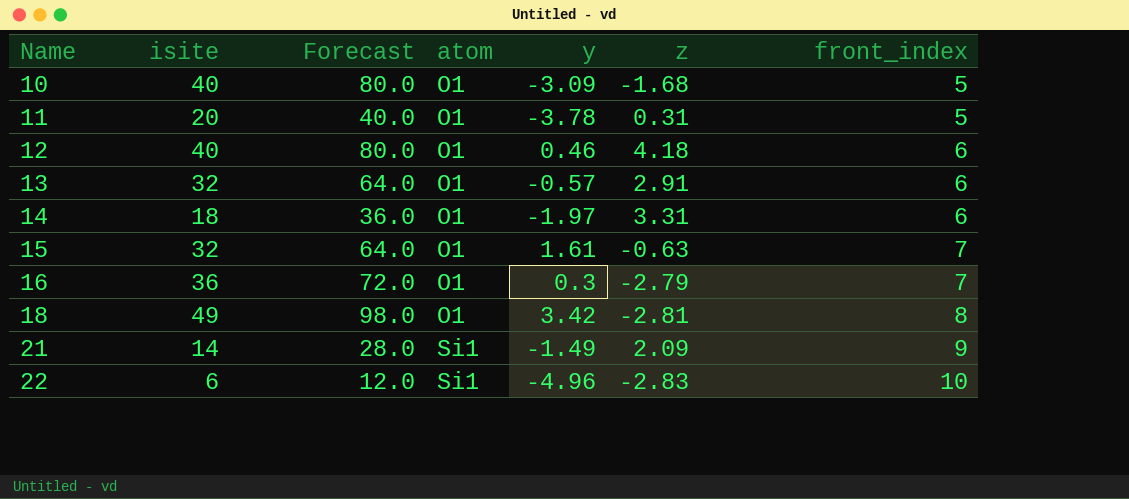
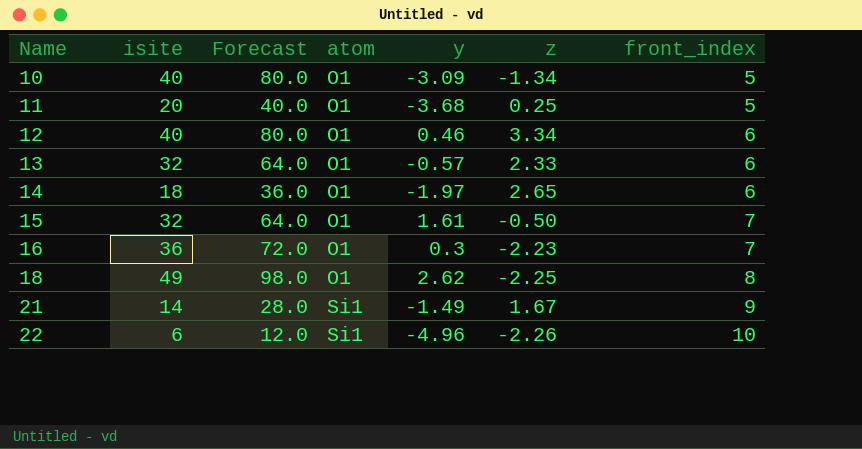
10 | z: -1.68 -> -1.34
11 | y: -3.78 -> -3.68
11 | z: 0.31 -> 0.25
12 | z: 4.18 -> 3.34
13 | z: 2.91 -> 2.33
14 | z: 3.31 -> 2.65
15 | z: -0.63 -> -0.50
16 | z: -2.79 -> -2.23
18 | y: 3.42 -> 2.62
18 | z: -2.81 -> -2.25
21 | z: 2.09 -> 1.67
22 | z: -2.83 -> -2.26

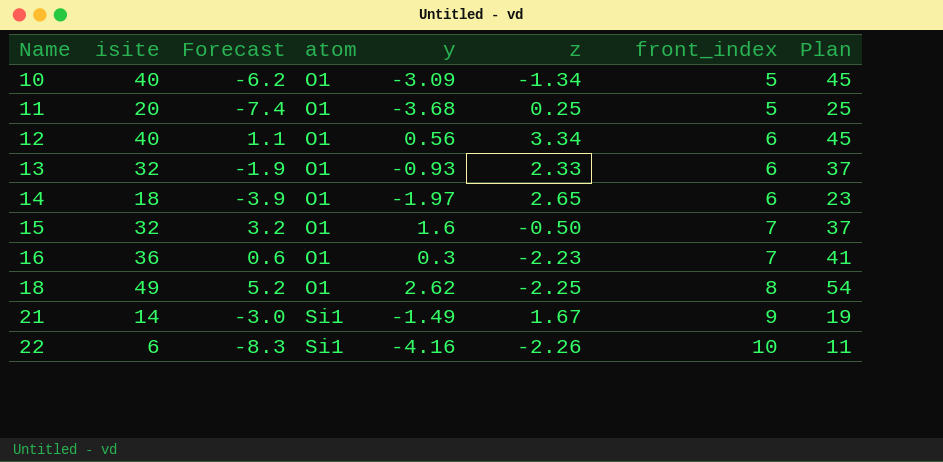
column Forecast | formula: [isite] * 2 -> [y] * 2
column Plan | formula: none -> [isite] + 5
12 | y: 0.46 -> 0.56
13 | y: -0.57 -> -0.93
15 | y: 1.61 -> 1.6
22 | y: -4.96 -> -4.16

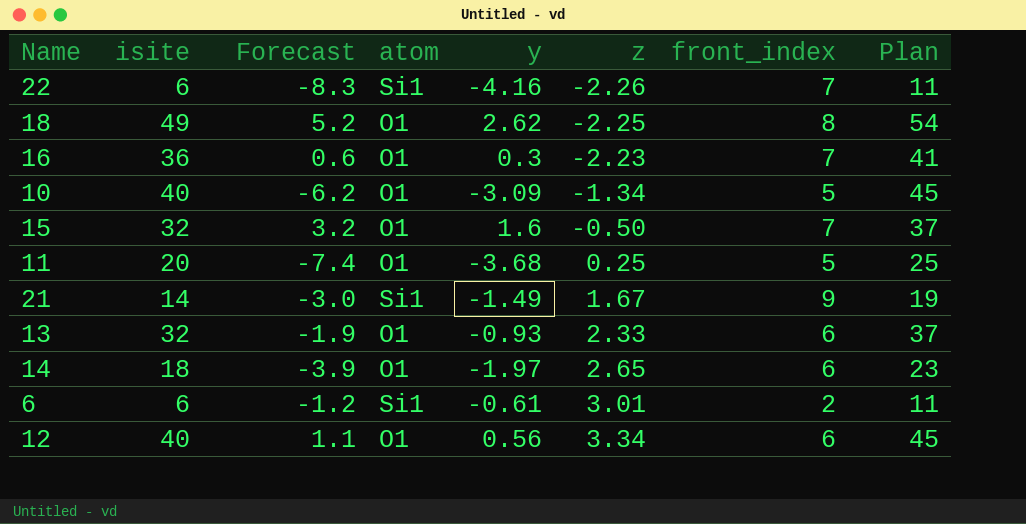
row order: Name ascending -> z ascending
22 | front_index: 10 -> 7
row 6: none -> 6 | -1.2 | Si1 | -0.61 | 3.01 | 2 | 11

